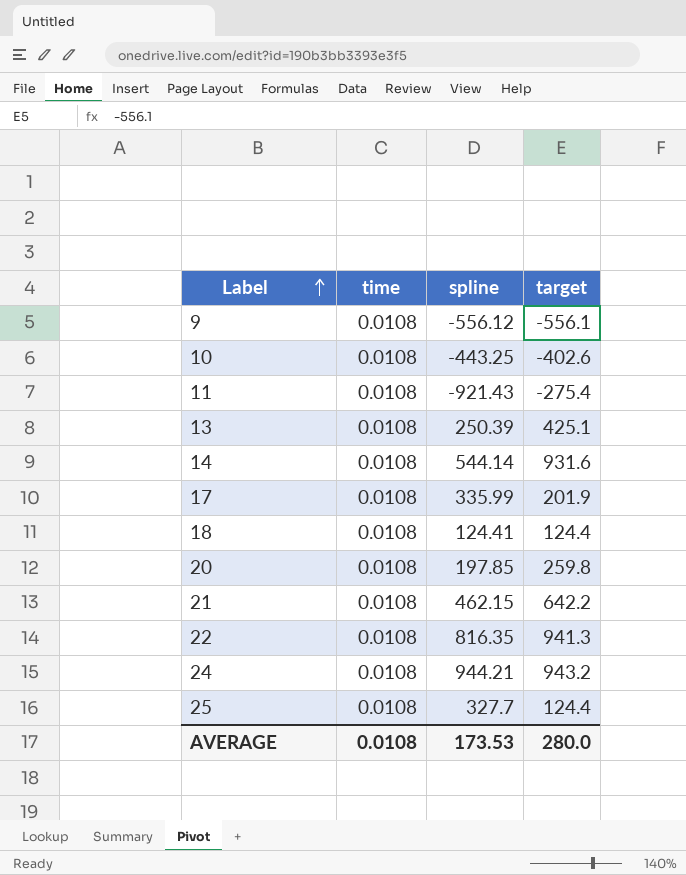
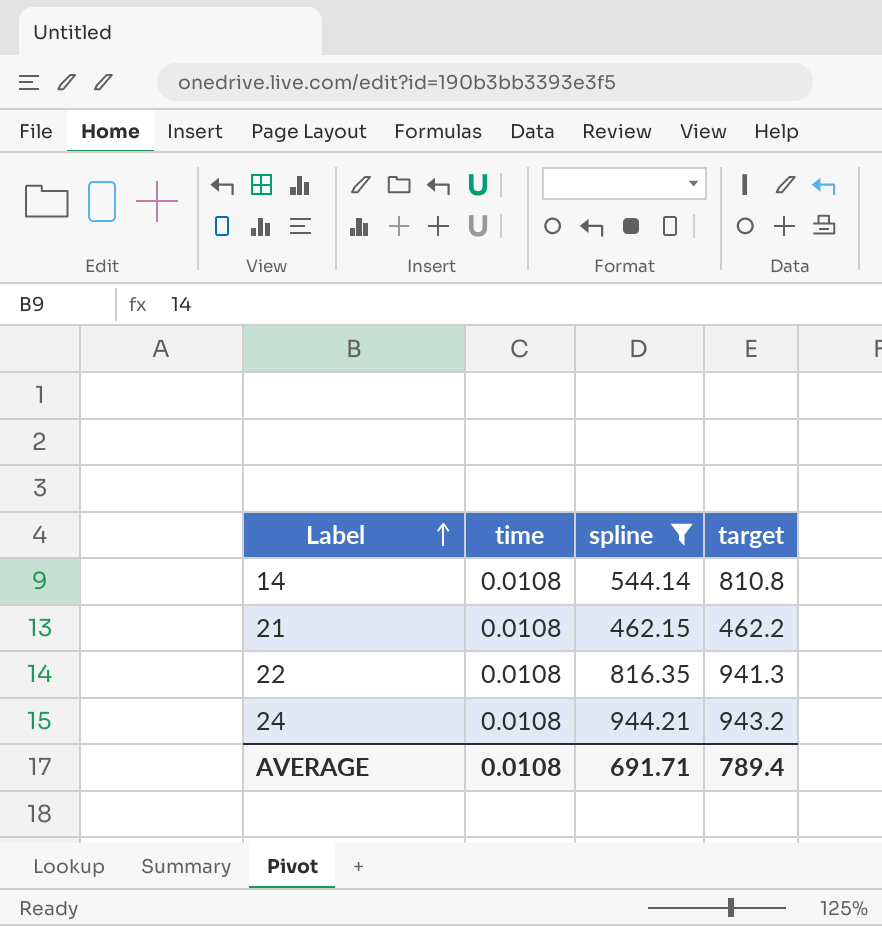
filter: none -> spline >= 462.15
14 | target: 931.6 -> 810.8
21 | target: 642.2 -> 462.2
AVERAGE | spline: 173.53 -> 691.71
AVERAGE | target: 280.0 -> 789.4

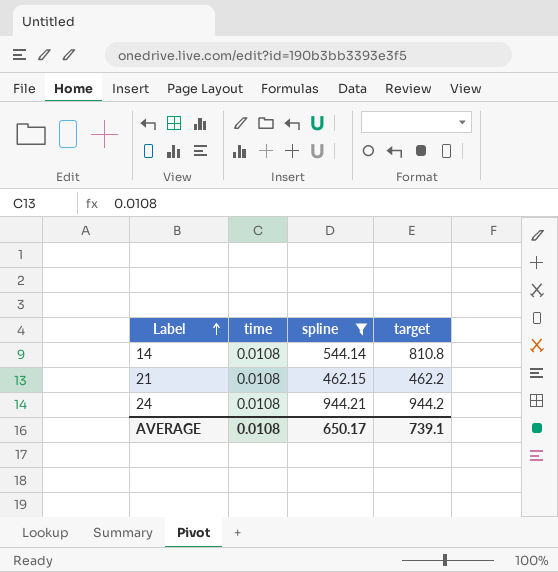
row 22: 0.0108 | 816.35 | 941.3 -> none
24 | target: 943.2 -> 944.2
AVERAGE | spline: 691.71 -> 650.17
AVERAGE | target: 789.4 -> 739.1

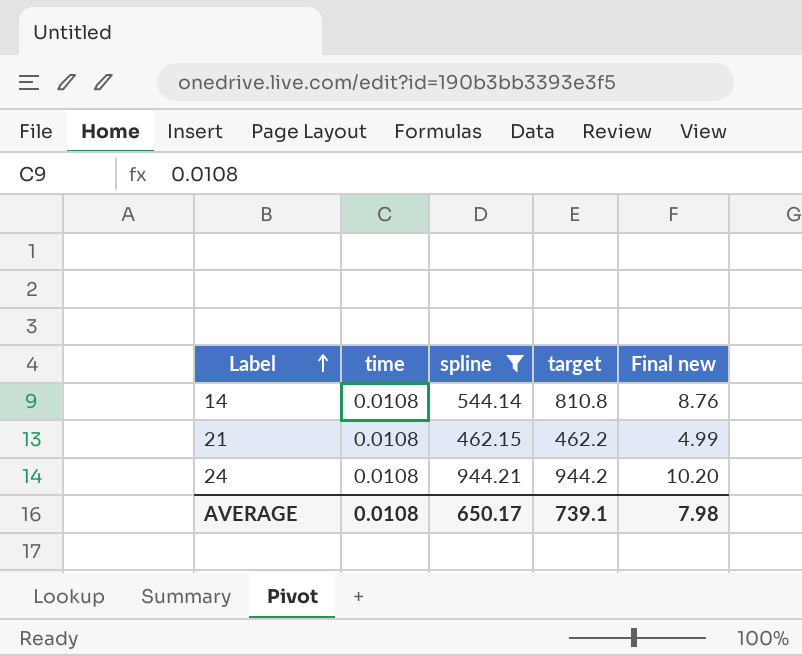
column Final new | formula: none -> [time] * [target]

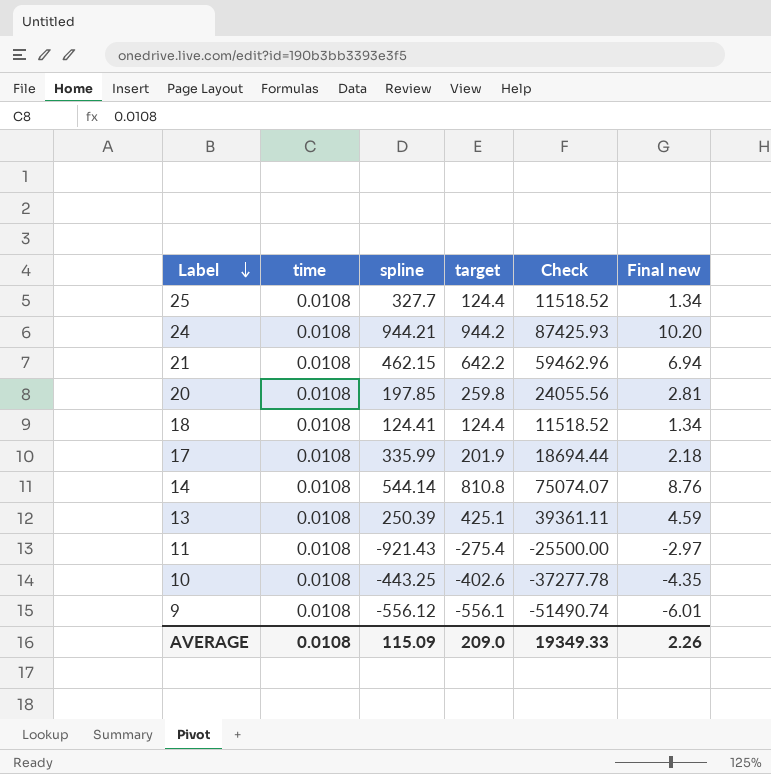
filter: spline >= 462.15 -> none
row order: Label ascending -> Label descending
column Check | formula: none -> [target] / [time]
21 | target: 462.2 -> 642.2
21 | Final new: 4.99 -> 6.94
AVERAGE | spline: 650.17 -> 115.09
AVERAGE | target: 739.1 -> 209.0
AVERAGE | Final new: 7.98 -> 2.26

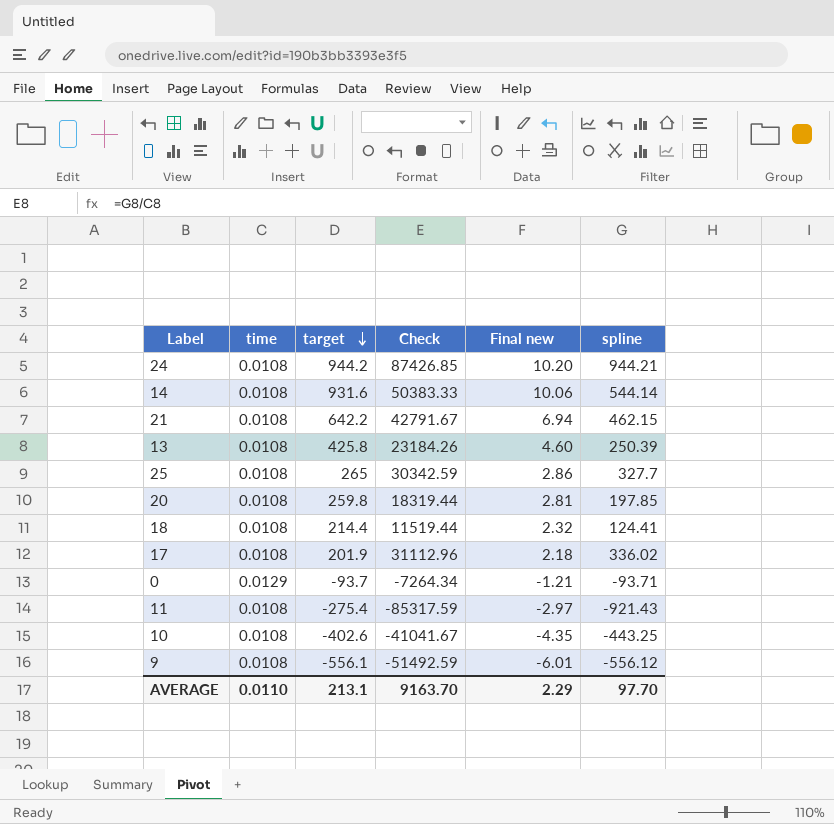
row order: Label descending -> target descending
column Check | formula: [target] / [time] -> [spline] / [time]
column spline | position: 3 -> 6
14 | target: 810.8 -> 931.6
14 | Final new: 8.76 -> 10.06
13 | target: 425.1 -> 425.8
13 | Final new: 4.59 -> 4.60
25 | target: 124.4 -> 265
25 | Final new: 1.34 -> 2.86
18 | target: 124.4 -> 214.4
18 | Final new: 1.34 -> 2.32
17 | spline: 335.99 -> 336.02
row 0: none -> 0.0129 | -93.7 | -7264.34 | -1.21 | -93.71
AVERAGE | time: 0.0108 -> 0.0110
AVERAGE | target: 209.0 -> 213.1
AVERAGE | Check: 19349.33 -> 9163.70
AVERAGE | Final new: 2.26 -> 2.29
AVERAGE | spline: 115.09 -> 97.70

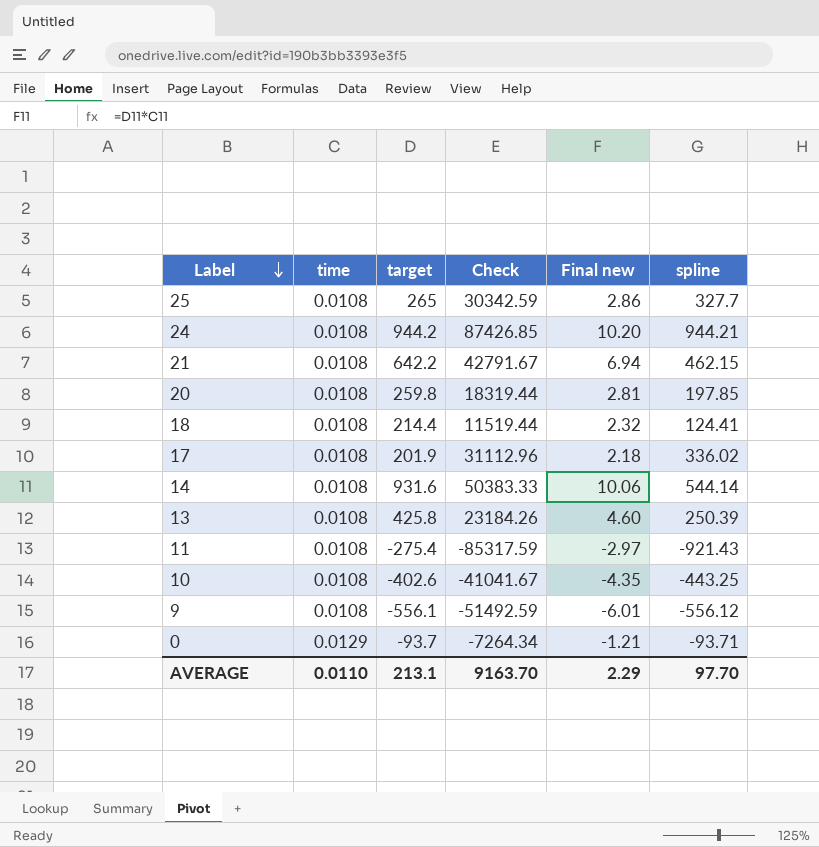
row order: target descending -> Label descending

